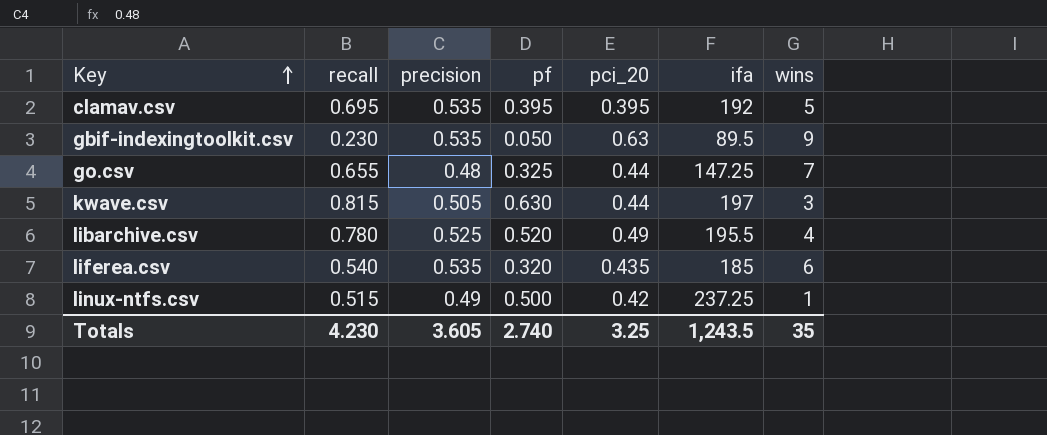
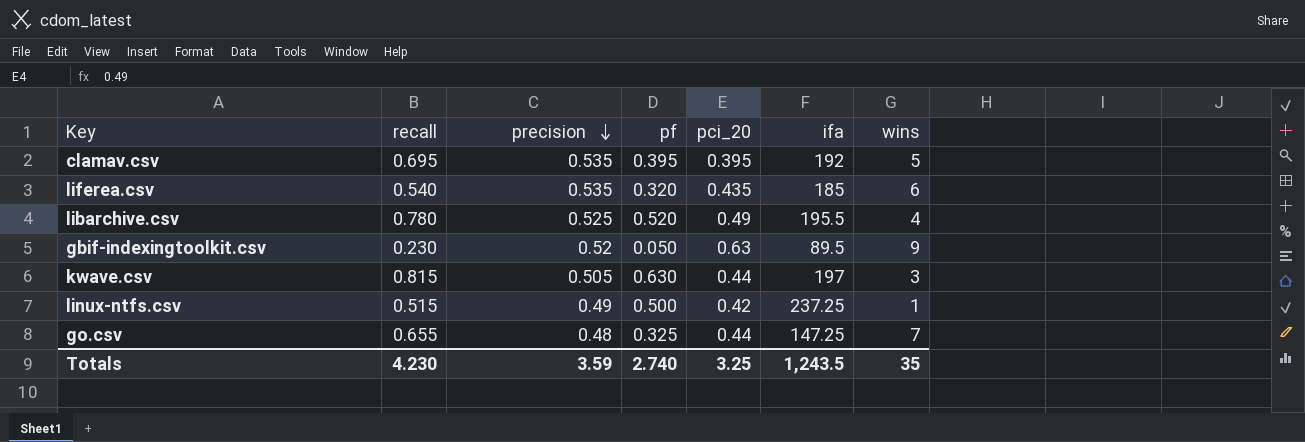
row order: Key ascending -> precision descending
gbif-indexingtoolkit.csv | precision: 0.535 -> 0.52
Totals | precision: 3.605 -> 3.59

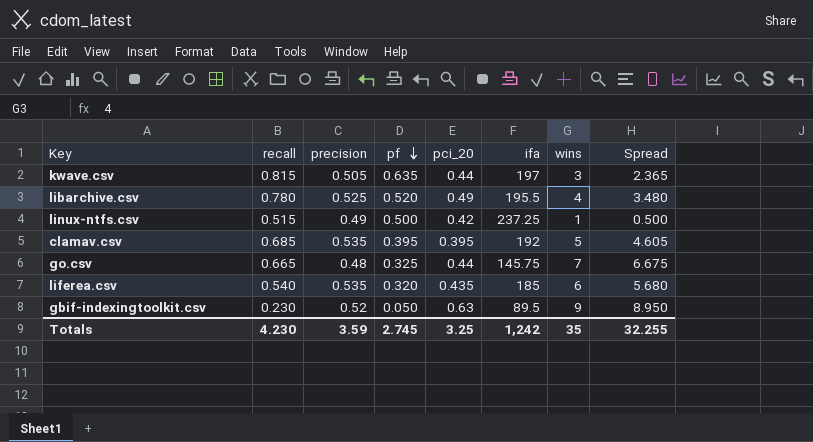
row order: precision descending -> pf descending
column Spread | formula: none -> [wins] - [pf]
kwave.csv | pf: 0.630 -> 0.635
clamav.csv | recall: 0.695 -> 0.685
go.csv | recall: 0.655 -> 0.665
go.csv | ifa: 147.25 -> 145.75
Totals | pf: 2.740 -> 2.745
Totals | ifa: 1,243.5 -> 1,242

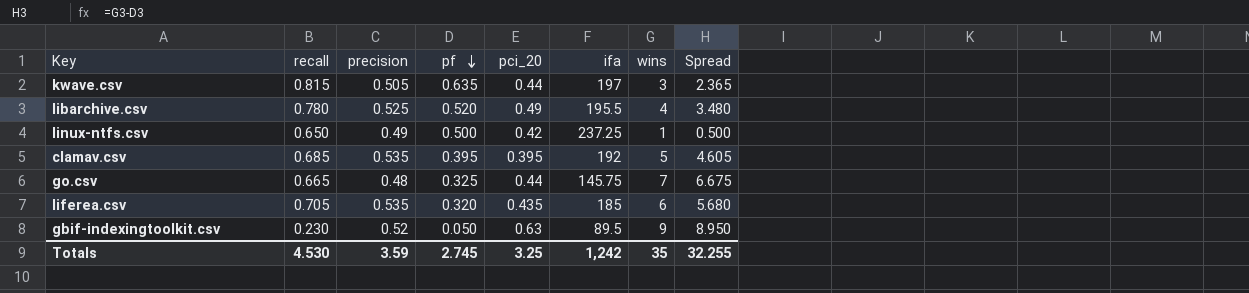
linux-ntfs.csv | recall: 0.515 -> 0.650
liferea.csv | recall: 0.540 -> 0.705
Totals | recall: 4.230 -> 4.530

